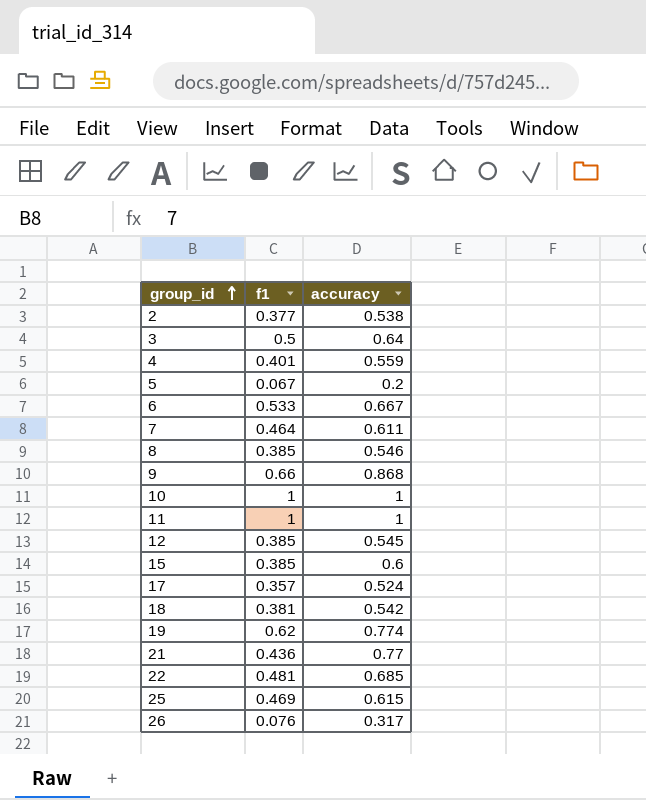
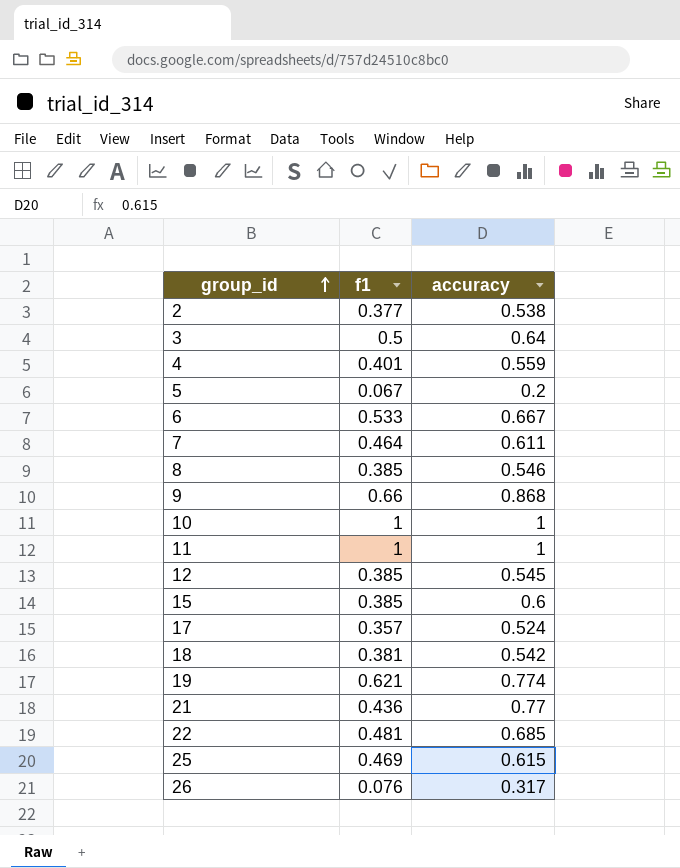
19 | f1: 0.62 -> 0.621

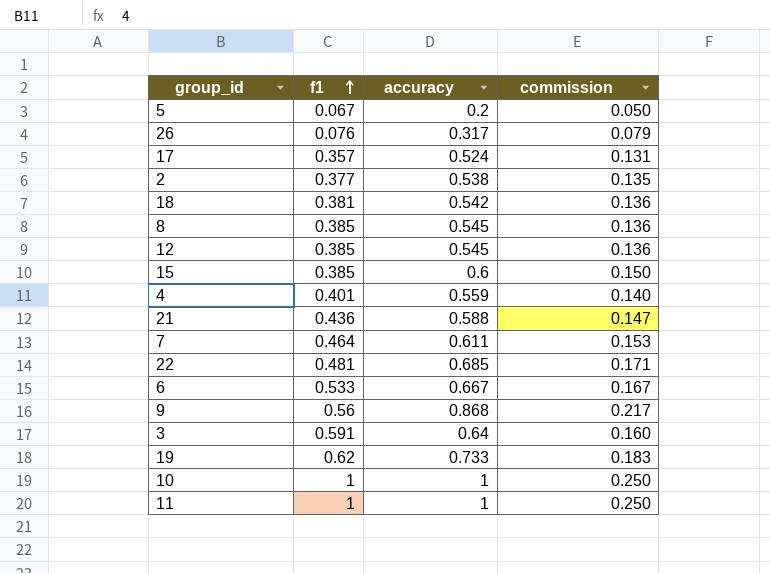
row order: group_id ascending -> f1 ascending
column commission | formula: none -> [accuracy] * 0.25
row 25: 0.469 | 0.615 -> none
8 | accuracy: 0.546 -> 0.545
21 | accuracy: 0.77 -> 0.588
9 | f1: 0.66 -> 0.56
3 | f1: 0.5 -> 0.591
19 | f1: 0.621 -> 0.62
19 | accuracy: 0.774 -> 0.733

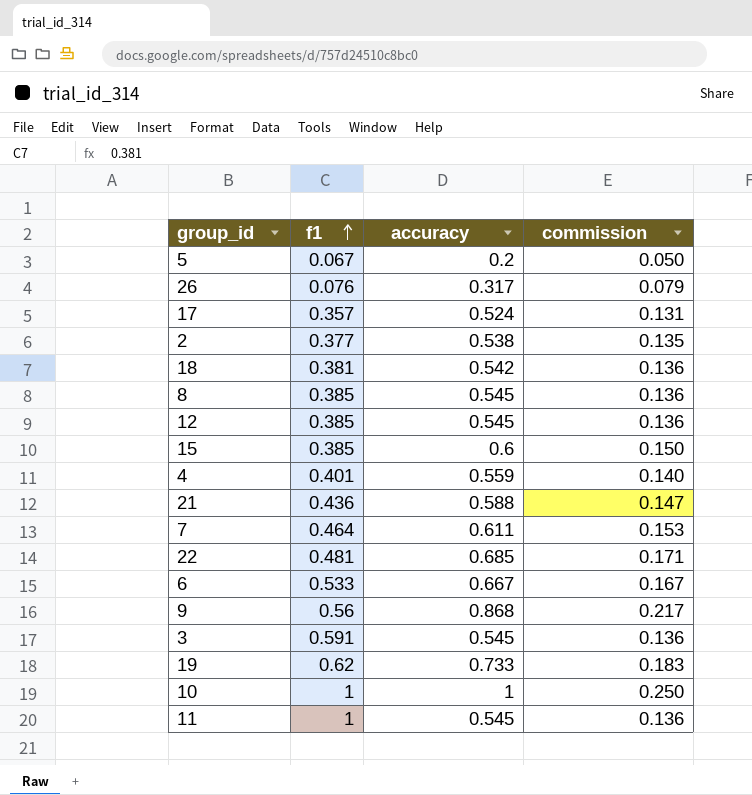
3 | accuracy: 0.64 -> 0.545
3 | commission: 0.160 -> 0.136
11 | accuracy: 1 -> 0.545
11 | commission: 0.250 -> 0.136

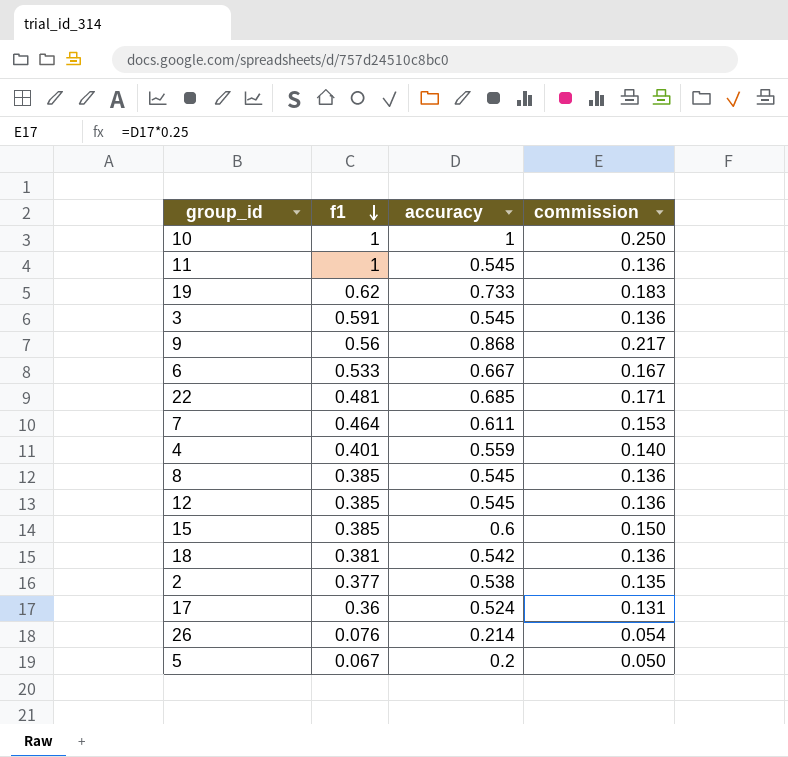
row order: f1 ascending -> f1 descending
row 21: 0.436 | 0.588 | 0.147 -> none
17 | f1: 0.357 -> 0.36
26 | accuracy: 0.317 -> 0.214
26 | commission: 0.079 -> 0.054

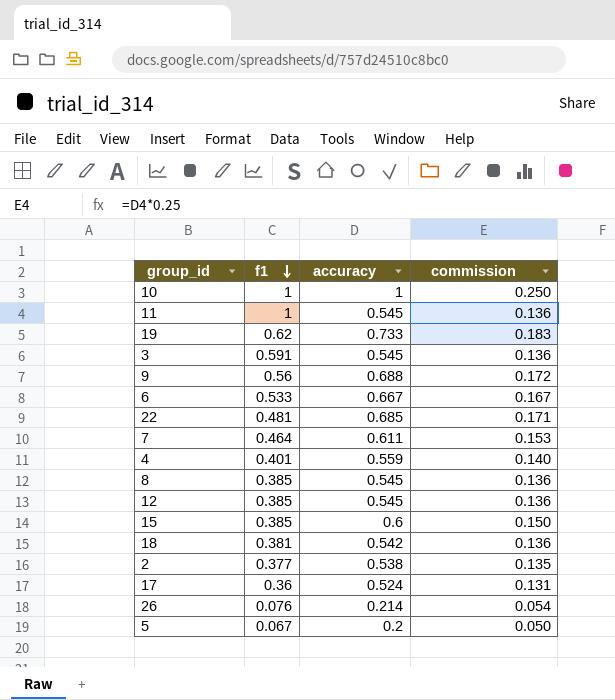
9 | accuracy: 0.868 -> 0.688
9 | commission: 0.217 -> 0.172

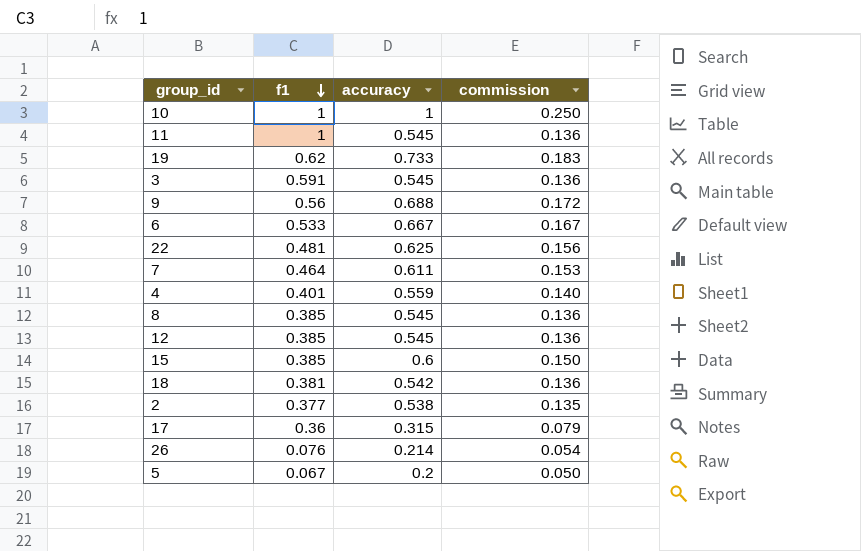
22 | accuracy: 0.685 -> 0.625
22 | commission: 0.171 -> 0.156
17 | accuracy: 0.524 -> 0.315
17 | commission: 0.131 -> 0.079

